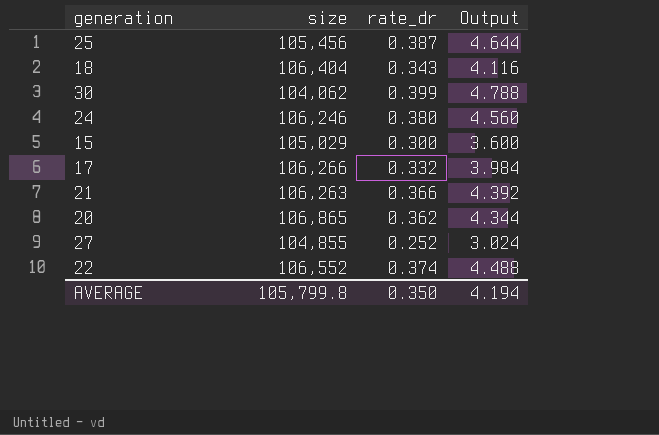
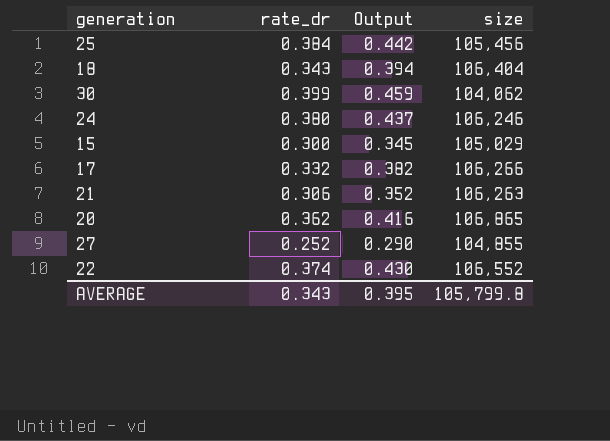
column Output | formula: [rate_dr] * 12 -> [rate_dr] * 1.15
column size | position: 2 -> 4
25 | rate_dr: 0.387 -> 0.384
21 | rate_dr: 0.366 -> 0.306
AVERAGE | rate_dr: 0.350 -> 0.343
AVERAGE | Output: 4.194 -> 0.395

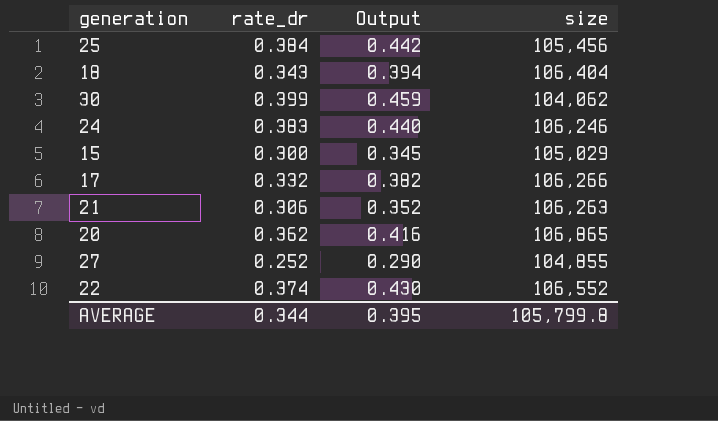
24 | rate_dr: 0.380 -> 0.383
24 | Output: 0.437 -> 0.440
AVERAGE | rate_dr: 0.343 -> 0.344

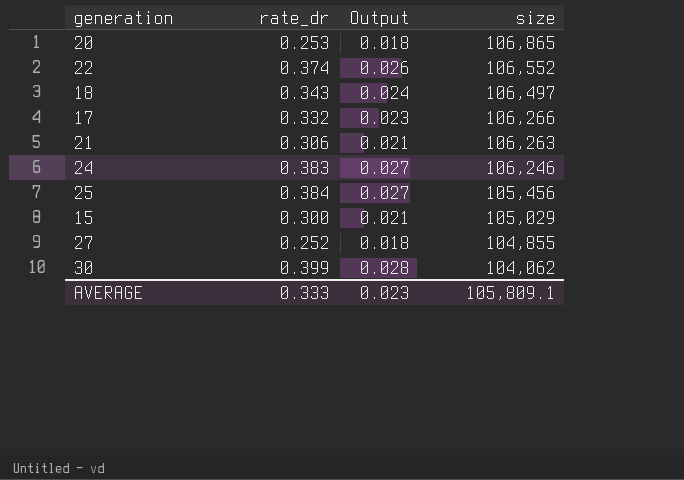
row order: none -> size descending
column Output | formula: [rate_dr] * 1.15 -> [rate_dr] * 0.07
20 | rate_dr: 0.362 -> 0.253
18 | size: 106,404 -> 106,497
AVERAGE | rate_dr: 0.344 -> 0.333
AVERAGE | Output: 0.395 -> 0.023
AVERAGE | size: 105,799.8 -> 105,809.1

